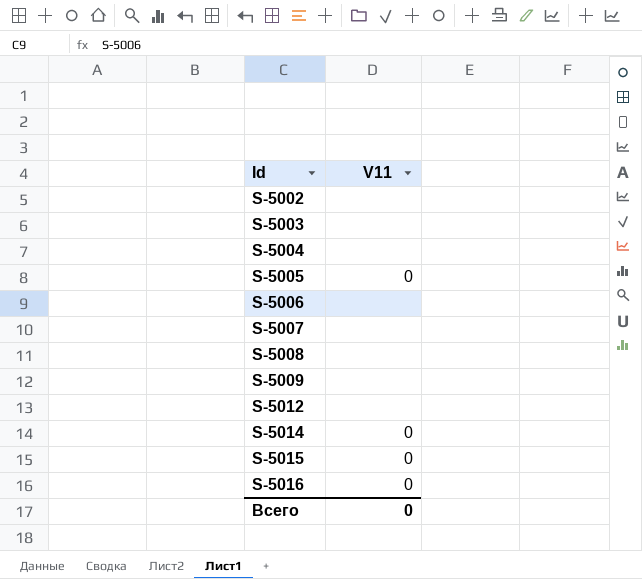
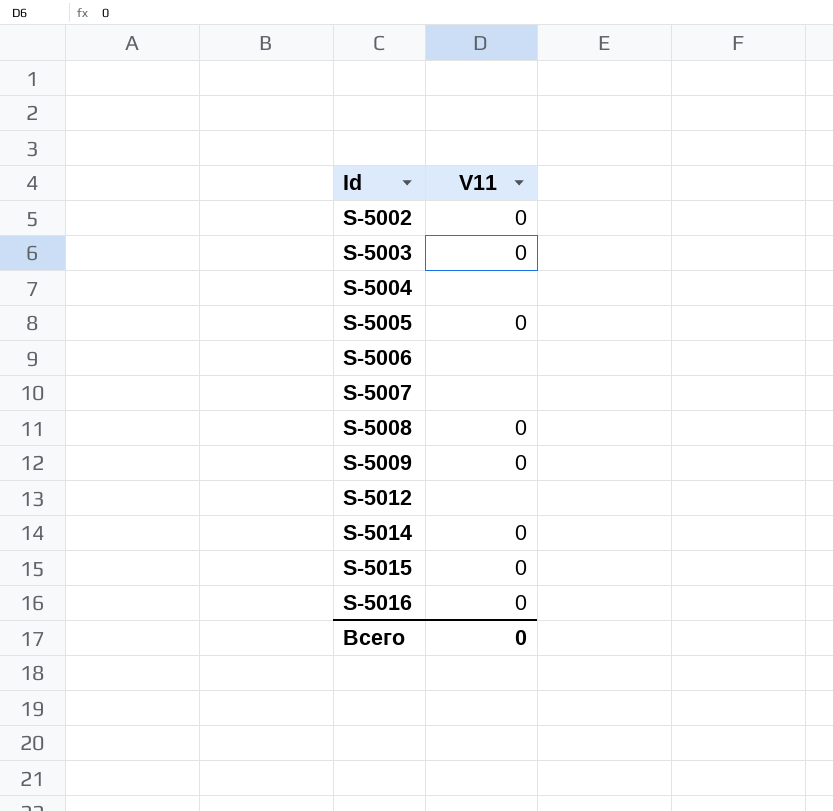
S-5002 | V11: none -> 0
S-5003 | V11: none -> 0
S-5008 | V11: none -> 0
S-5009 | V11: none -> 0

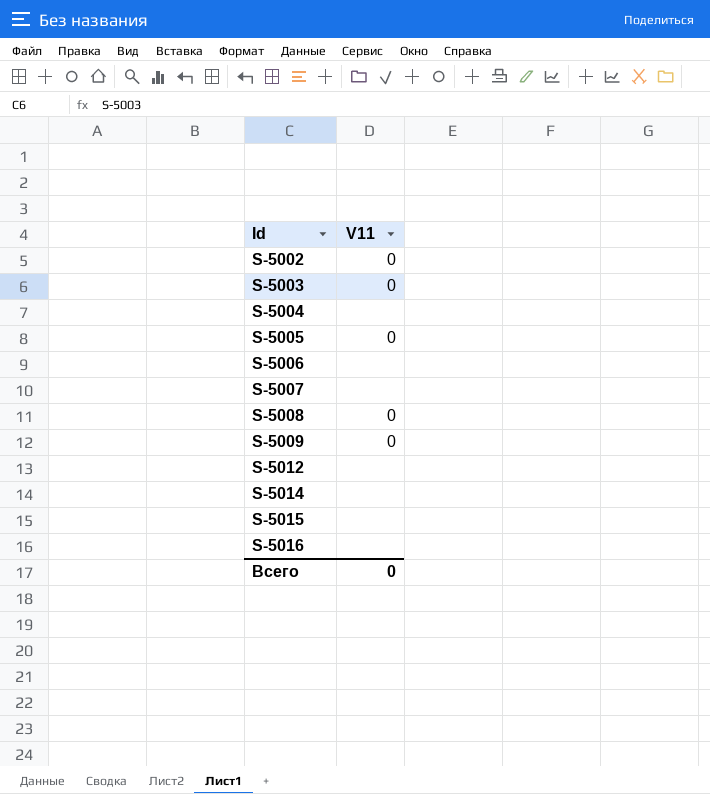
S-5014 | V11: 0 -> none
S-5015 | V11: 0 -> none
S-5016 | V11: 0 -> none

